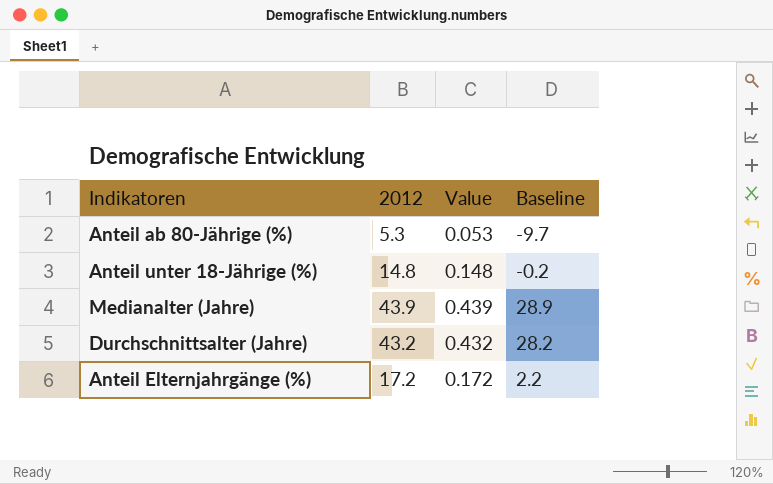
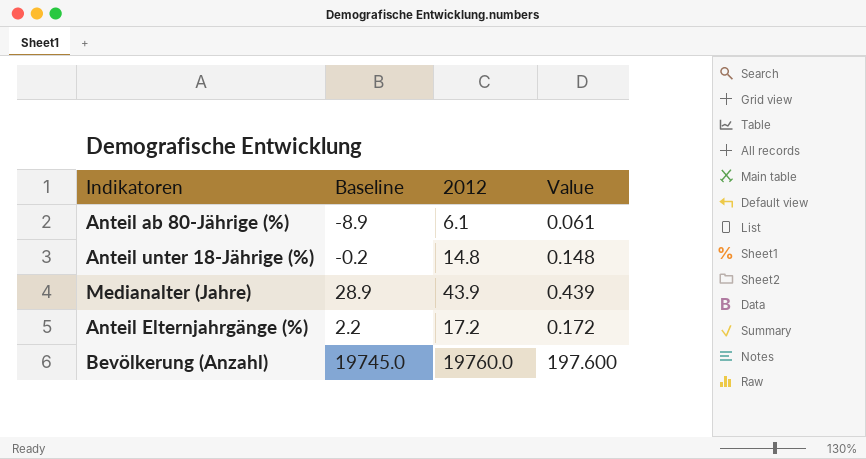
column Baseline | position: 4 -> 2
row Durchschnittsalter (Jahre): 43.2 | 0.432 | 28.2 -> none
Anteil ab 80-Jährige (%) | Baseline: -9.7 -> -8.9
Anteil ab 80-Jährige (%) | 2012: 5.3 -> 6.1
Anteil ab 80-Jährige (%) | Value: 0.053 -> 0.061
row Bevölkerung (Anzahl): none -> 19745.0 | 19760.0 | 197.600

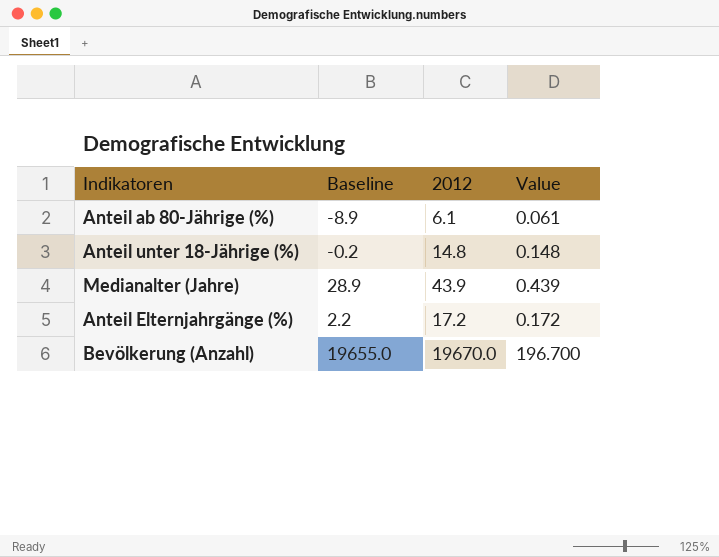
Bevölkerung (Anzahl) | Baseline: 19745.0 -> 19655.0
Bevölkerung (Anzahl) | 2012: 19760.0 -> 19670.0
Bevölkerung (Anzahl) | Value: 197.600 -> 196.700

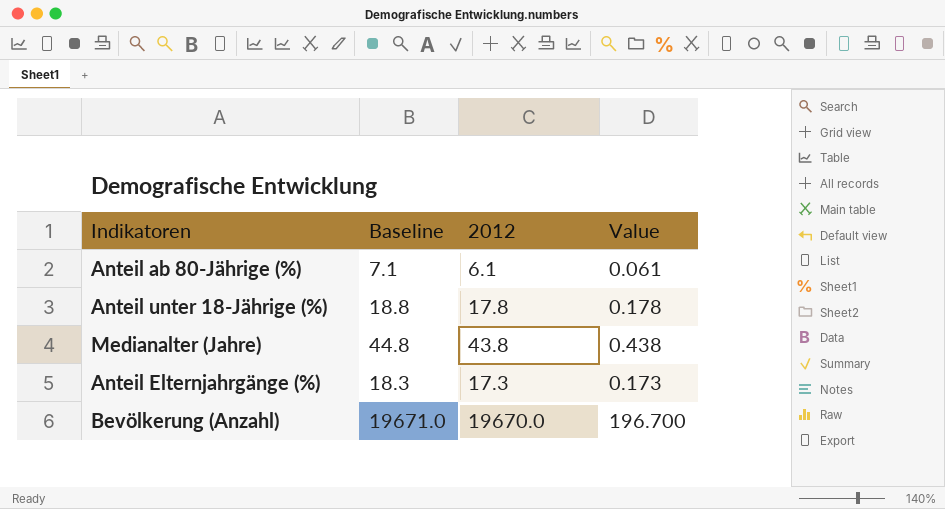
column Baseline | formula: [2012] - 15 -> [2012] + 1
Anteil unter 18-Jährige (%) | 2012: 14.8 -> 17.8
Anteil unter 18-Jährige (%) | Value: 0.148 -> 0.178
Medianalter (Jahre) | 2012: 43.9 -> 43.8
Medianalter (Jahre) | Value: 0.439 -> 0.438
Anteil Elternjahrgänge (%) | 2012: 17.2 -> 17.3
Anteil Elternjahrgänge (%) | Value: 0.172 -> 0.173

